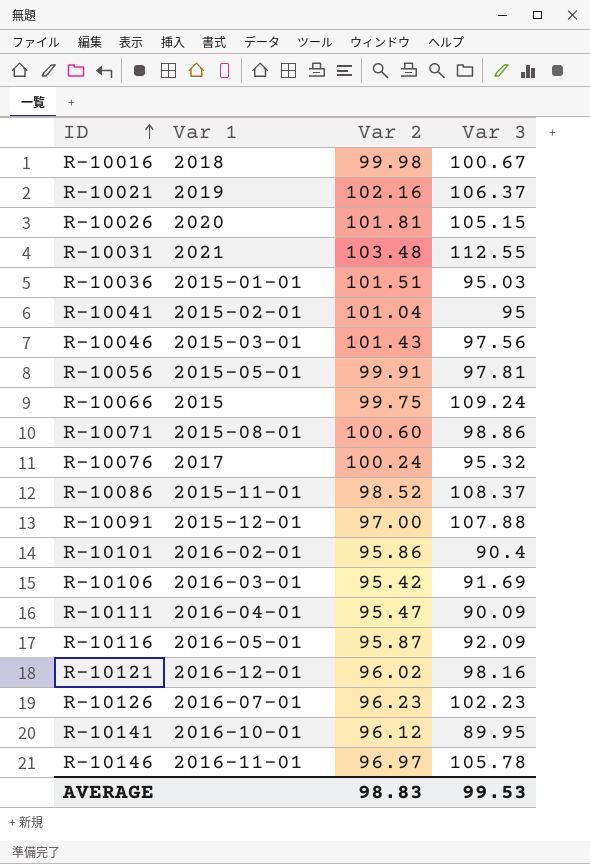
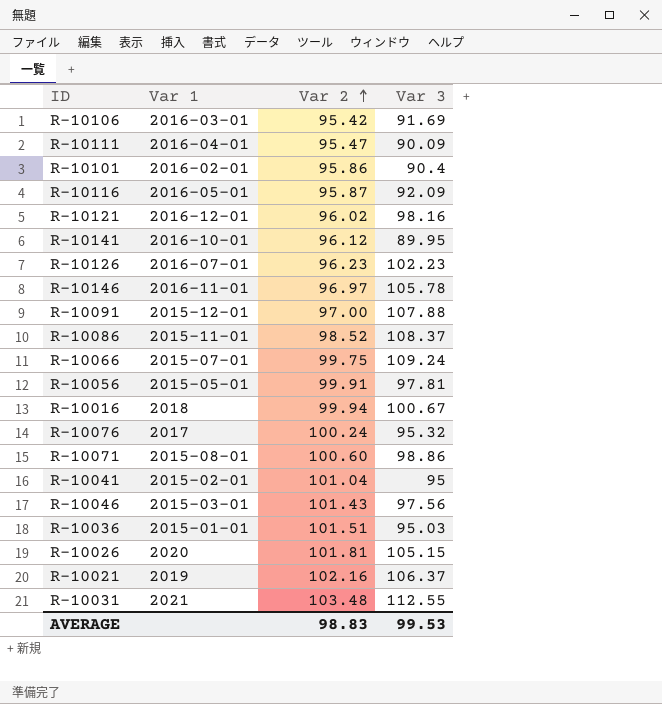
row order: ID ascending -> Var 2 ascending
R-10066 | Var 1: 2015 -> 2015-07-01
R-10016 | Var 2: 99.98 -> 99.94

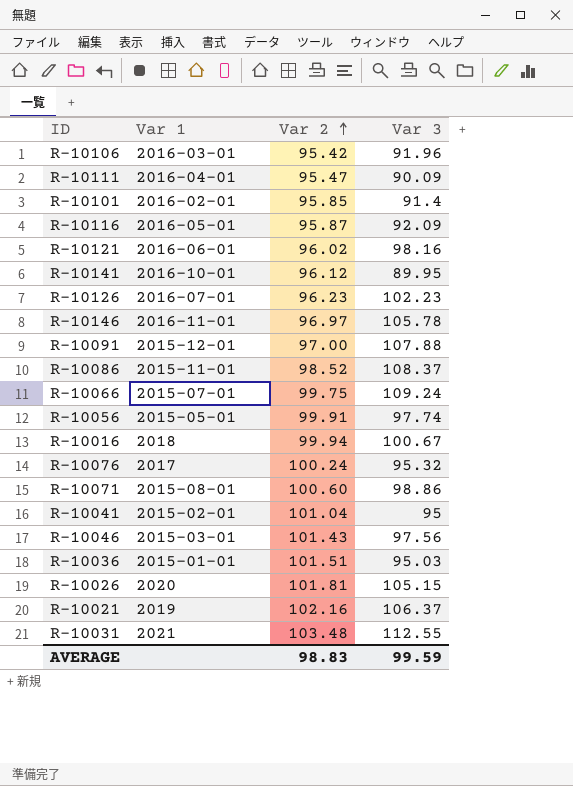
R-10106 | Var 3: 91.69 -> 91.96
R-10101 | Var 2: 95.86 -> 95.85
R-10101 | Var 3: 90.4 -> 91.4
R-10121 | Var 1: 2016-12-01 -> 2016-06-01
R-10056 | Var 3: 97.81 -> 97.74
AVERAGE | Var 3: 99.53 -> 99.59

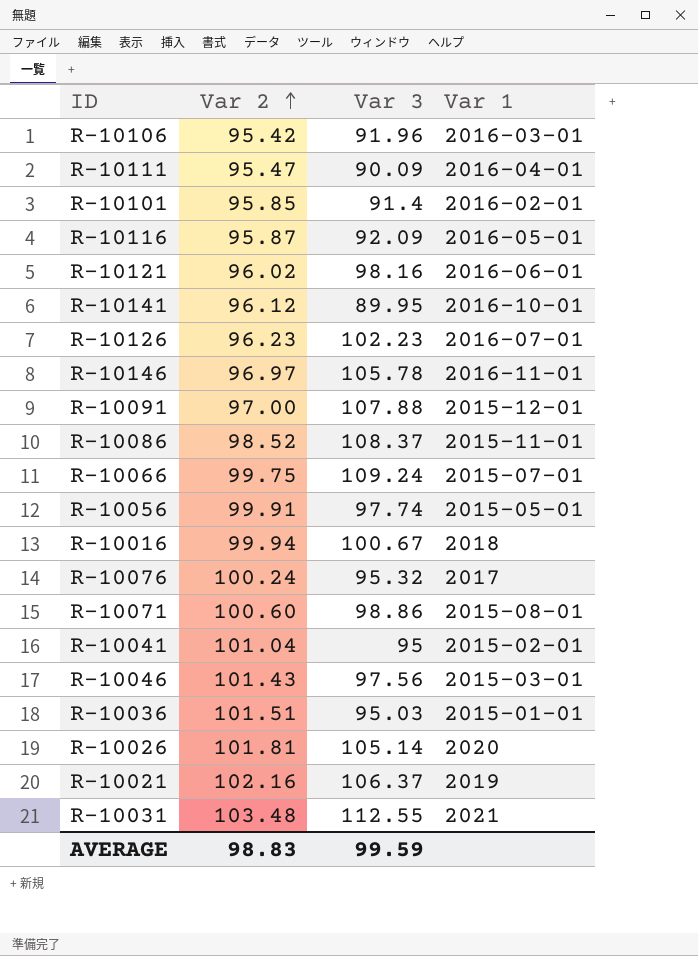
column Var 1 | position: 2 -> 4
R-10026 | Var 3: 105.15 -> 105.14

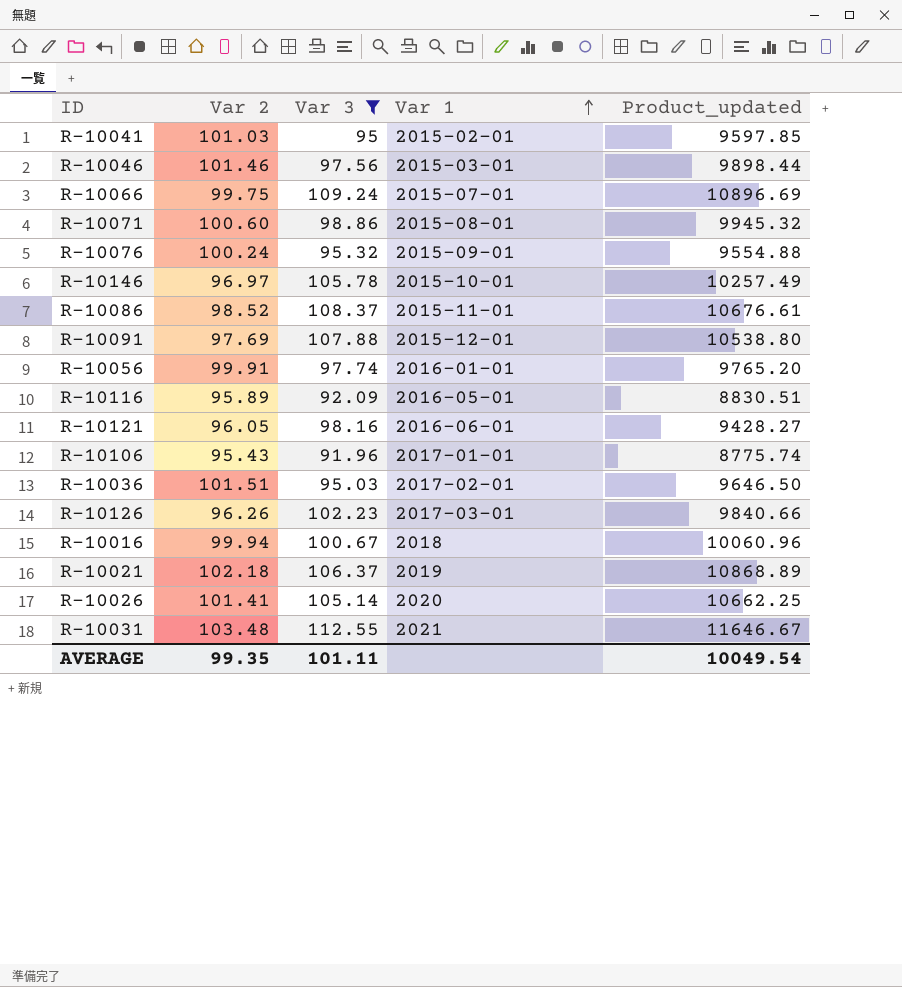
filter: none -> Var 3 >= 91.96
row order: Var 2 ascending -> Var 1 ascending
column Product_updated | formula: none -> [Var 2] * [Var 3]
R-10041 | Var 2: 101.04 -> 101.03
R-10046 | Var 2: 101.43 -> 101.46
R-10076 | Var 1: 2017 -> 2015-09-01
R-10146 | Var 1: 2016-11-01 -> 2015-10-01
R-10091 | Var 2: 97.00 -> 97.69
R-10056 | Var 1: 2015-05-01 -> 2016-01-01
R-10116 | Var 2: 95.87 -> 95.89
R-10121 | Var 2: 96.02 -> 96.05
R-10106 | Var 2: 95.42 -> 95.43
R-10106 | Var 1: 2016-03-01 -> 2017-01-01
R-10036 | Var 1: 2015-01-01 -> 2017-02-01
R-10126 | Var 2: 96.23 -> 96.26
R-10126 | Var 1: 2016-07-01 -> 2017-03-01
R-10021 | Var 2: 102.16 -> 102.18
R-10026 | Var 2: 101.81 -> 101.41
AVERAGE | Var 2: 98.83 -> 99.35
AVERAGE | Var 3: 99.59 -> 101.11

